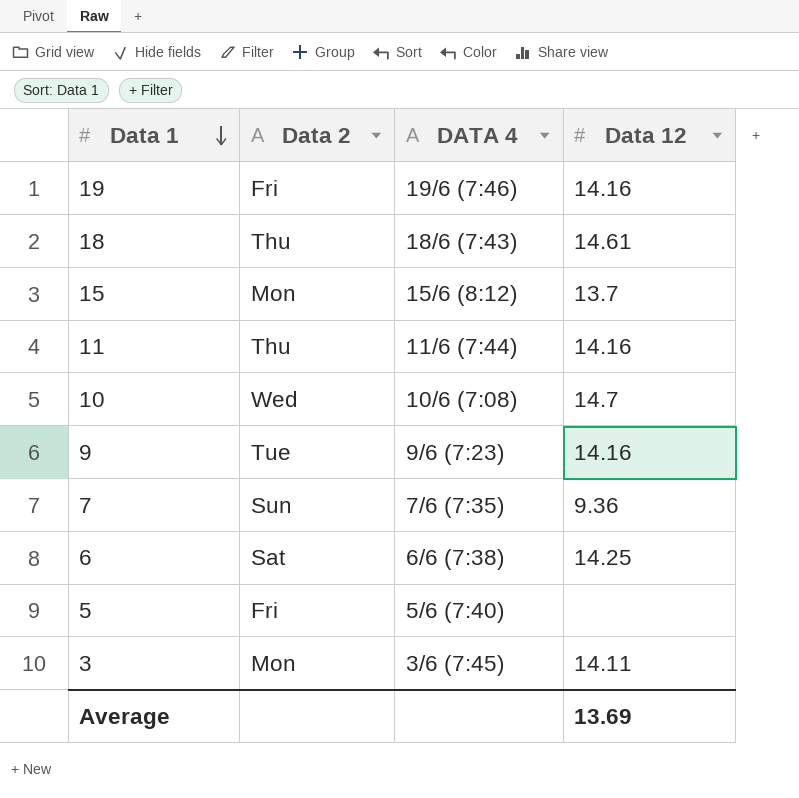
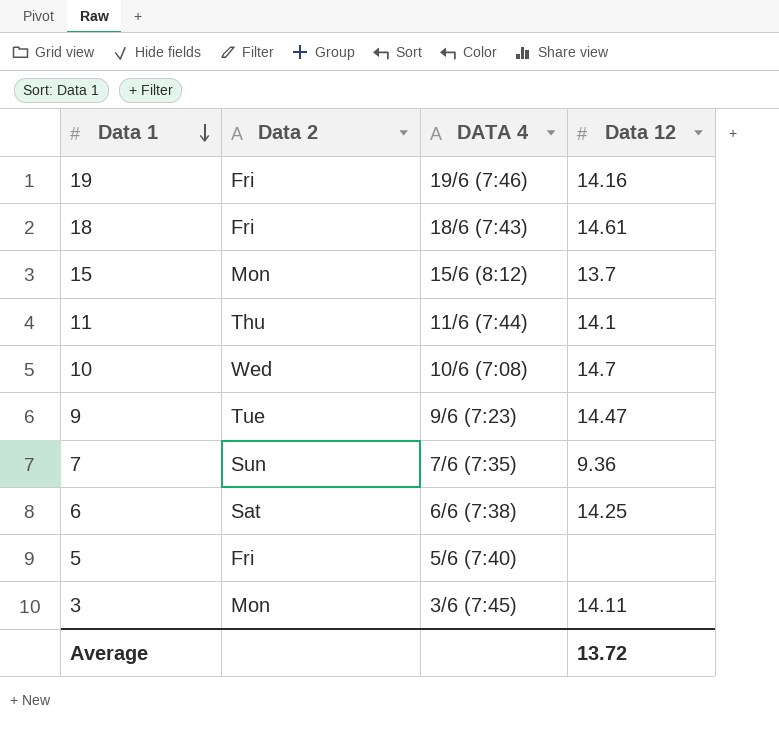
18 | Data 2: Thu -> Fri
11 | Data 12: 14.16 -> 14.1
9 | Data 12: 14.16 -> 14.47
Average | Data 12: 13.69 -> 13.72

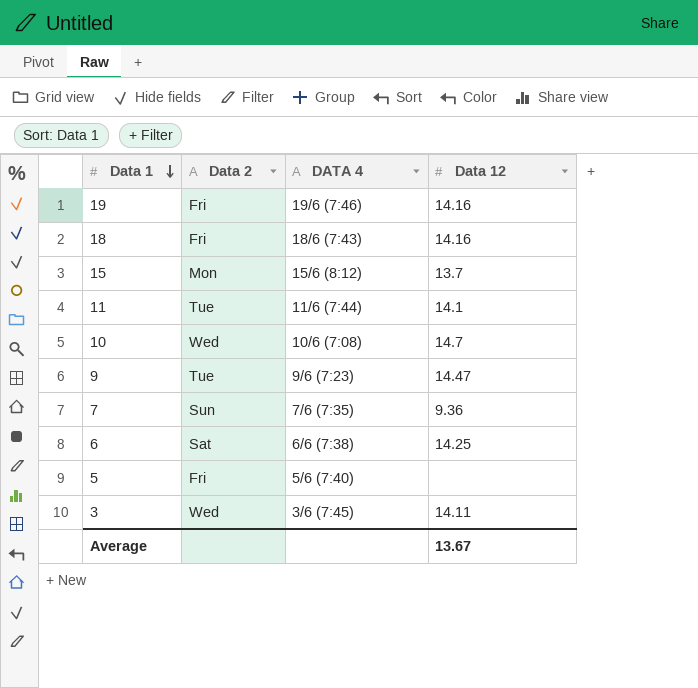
18 | Data 12: 14.61 -> 14.16
11 | Data 2: Thu -> Tue
3 | Data 2: Mon -> Wed
Average | Data 12: 13.72 -> 13.67

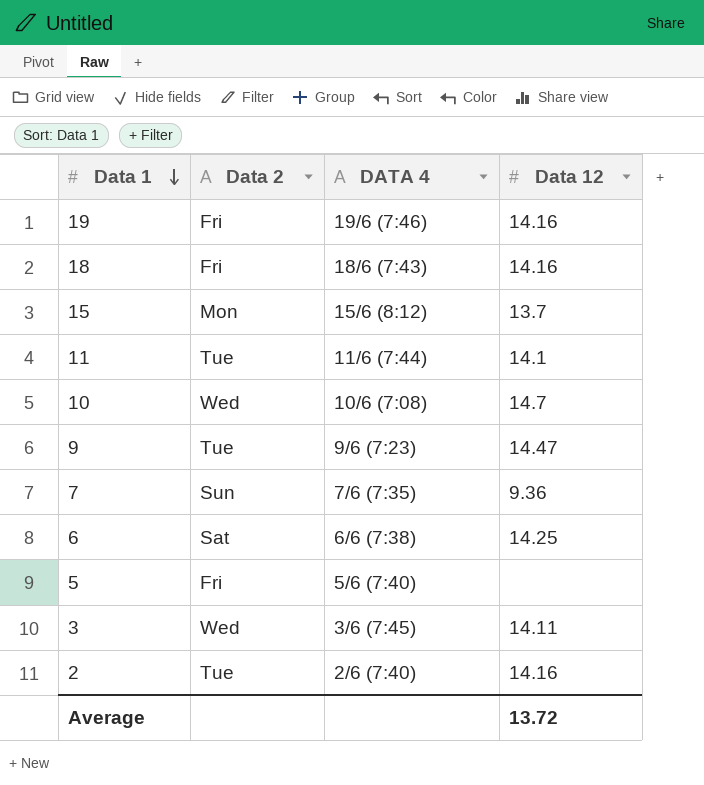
row 2: none -> Tue | 2/6 (7:40) | 14.16
Average | Data 12: 13.67 -> 13.72

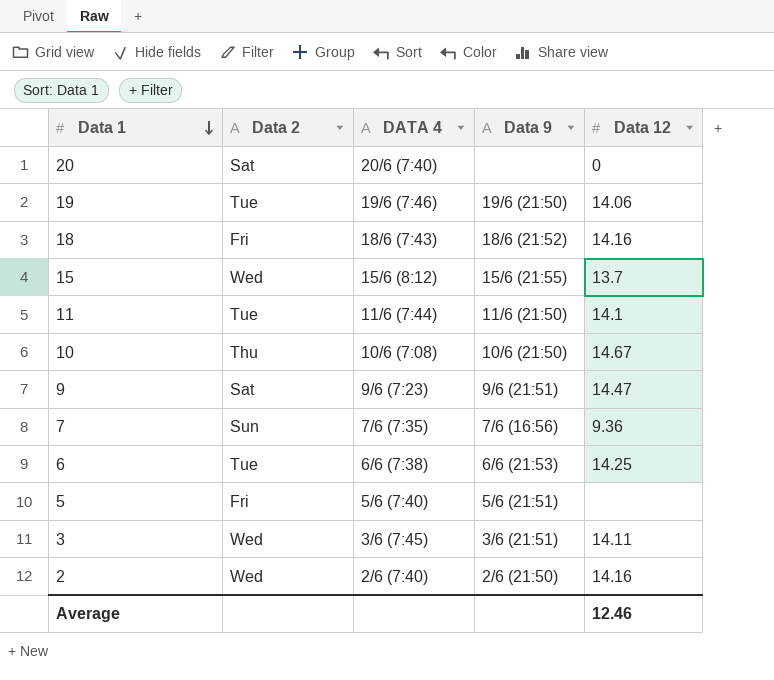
column Data 9 | position: none -> 4
row 20: none -> Sat | 20/6 (7:40) | none | 0
19 | Data 2: Fri -> Tue
19 | Data 12: 14.16 -> 14.06
15 | Data 2: Mon -> Wed
10 | Data 2: Wed -> Thu
10 | Data 12: 14.7 -> 14.67
9 | Data 2: Tue -> Sat
6 | Data 2: Sat -> Tue
2 | Data 2: Tue -> Wed
Average | Data 12: 13.72 -> 12.46

